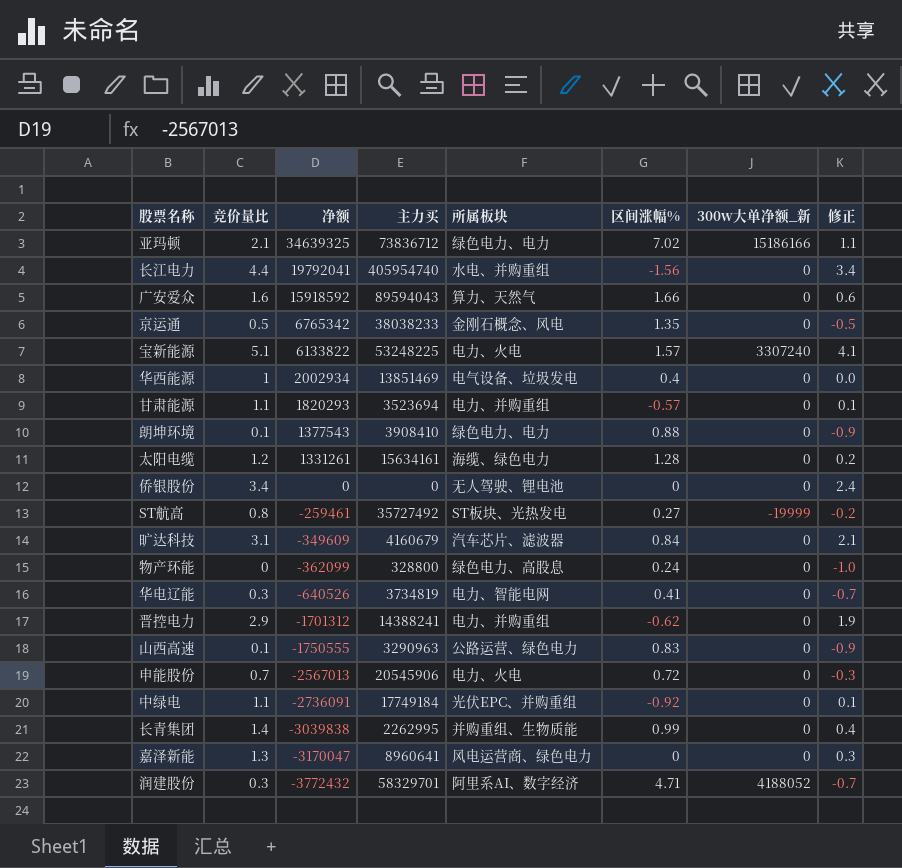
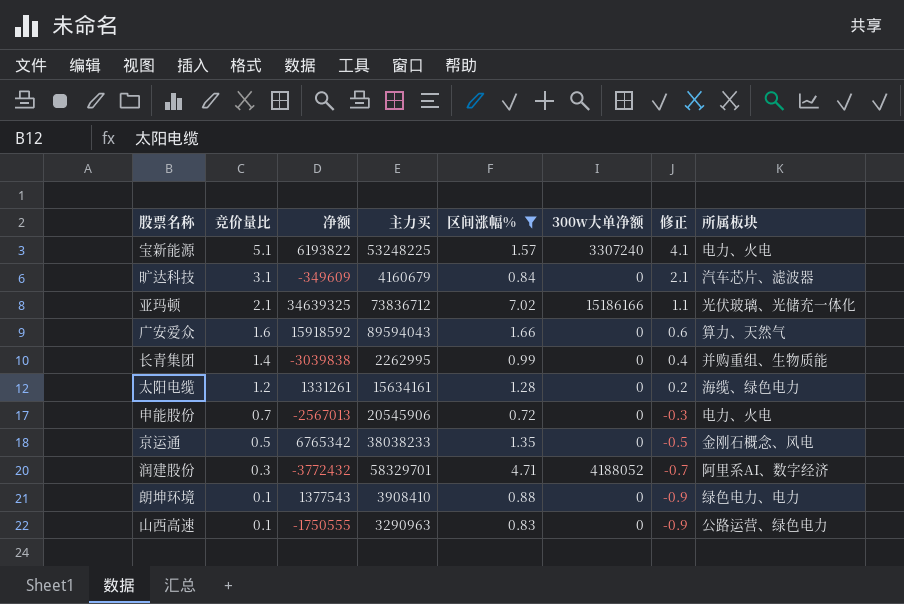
filter: none -> 区间涨幅% >= 0.72
row order: 净额 descending -> 竞价量比 descending
column name: 300w大单净额_新 -> 300w大单净额
column 所属板块 | position: 5 -> 8
宝新能源 | 净额: 6133822 -> 6193822
亚玛顿 | 所属板块: 绿色电力、电力 -> 光伏玻璃、光储充一体化

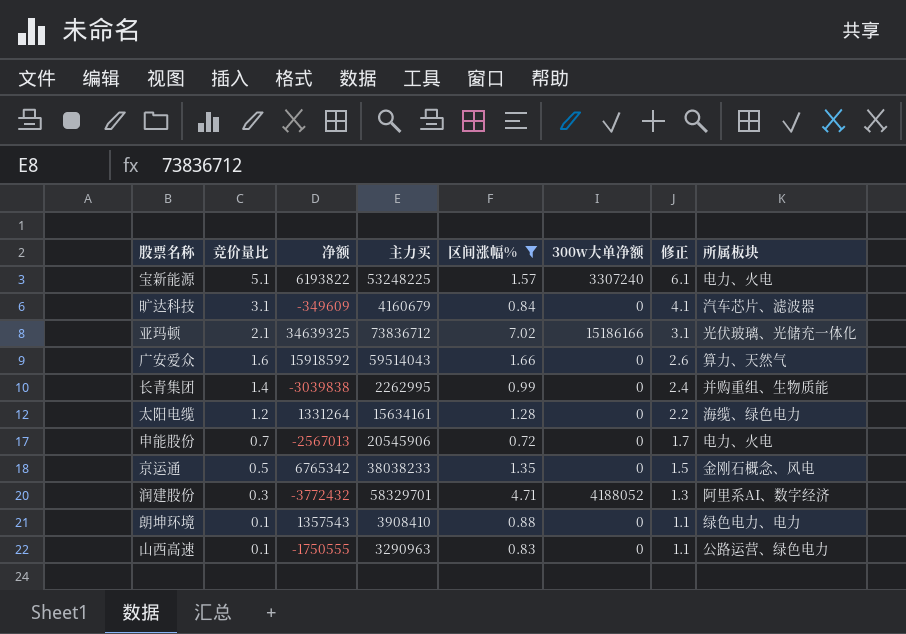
column 修正 | formula: [竞价量比] - 1 -> [竞价量比] + 1
广安爱众 | 主力买: 89594043 -> 59514043
太阳电缆 | 净额: 1331261 -> 1331264
朗坤环境 | 净额: 1377543 -> 1357543

